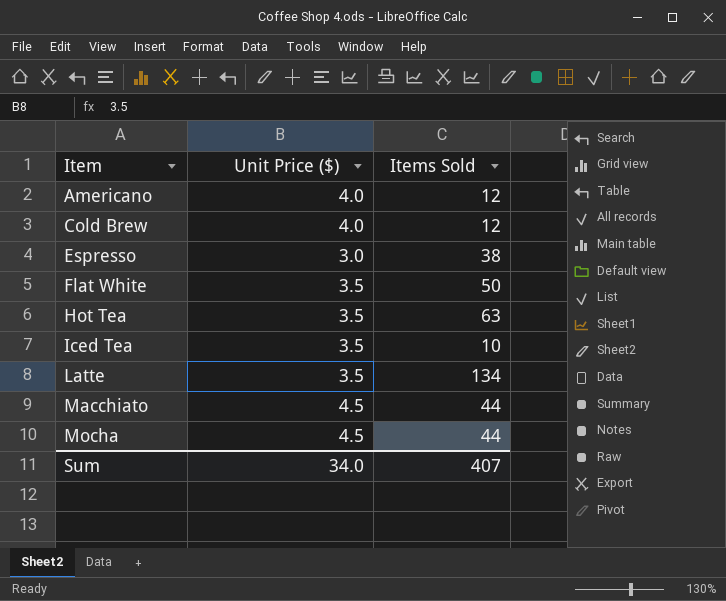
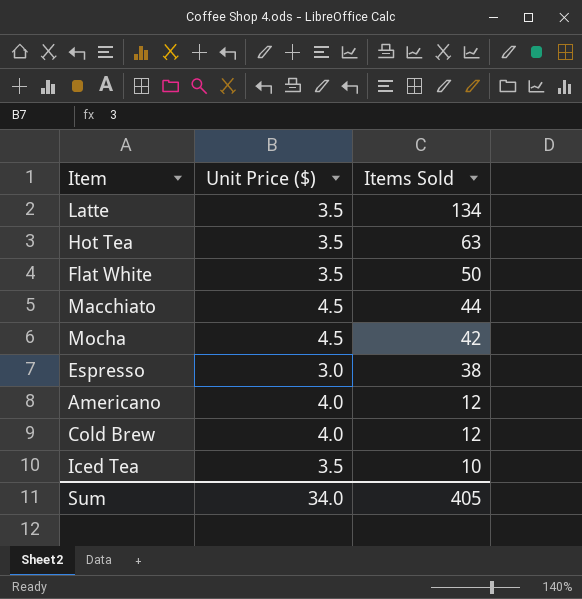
row order: Item ascending -> Items Sold descending
Mocha | Items Sold: 44 -> 42
Sum | Items Sold: 407 -> 405

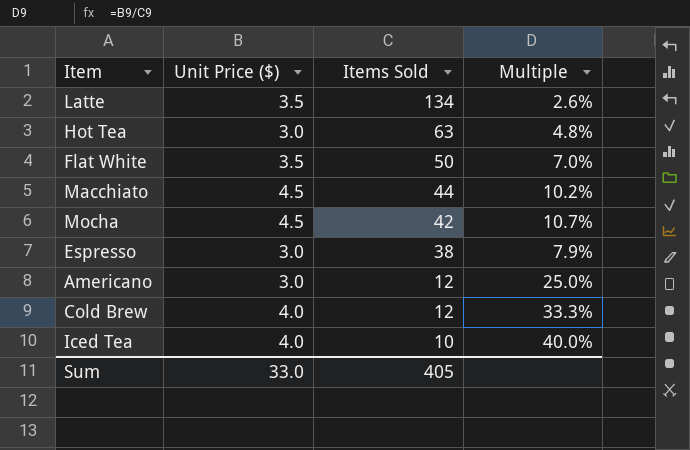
column Multiple | formula: none -> [Unit Price ($)] / [Items Sold]
Hot Tea | Unit Price ($): 3.5 -> 3.0
Americano | Unit Price ($): 4.0 -> 3.0
Iced Tea | Unit Price ($): 3.5 -> 4.0
Sum | Unit Price ($): 34.0 -> 33.0

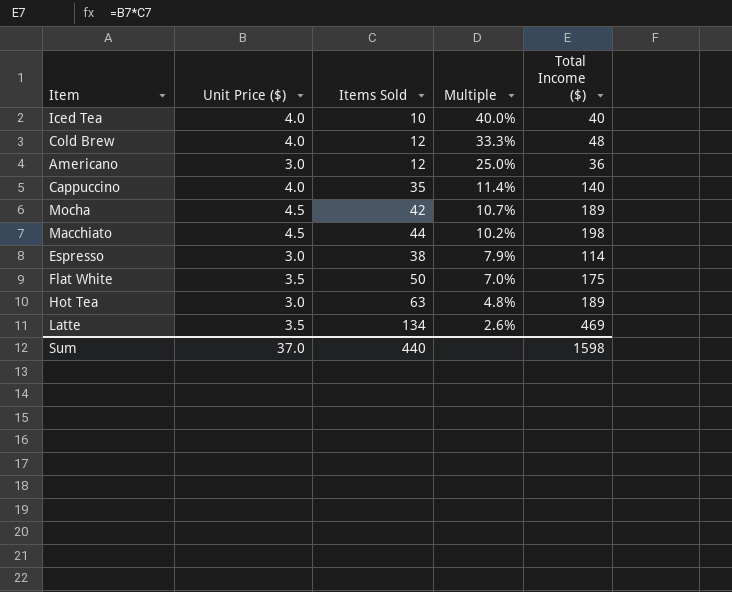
row order: Items Sold descending -> Multiple descending
column Total Income ($) | formula: none -> [Unit Price ($)] * [Items Sold]
row Cappuccino: none -> 4.0 | 35 | 11.4% | 140
Sum | Unit Price ($): 33.0 -> 37.0
Sum | Items Sold: 405 -> 440

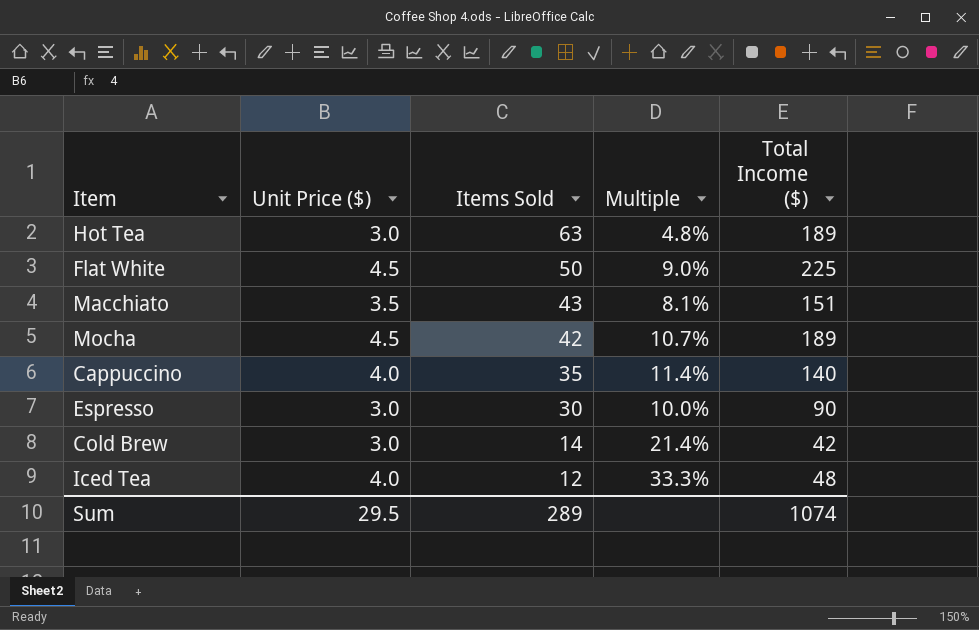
row order: Multiple descending -> Items Sold descending
row Americano: 3.0 | 12 | 25.0% | 36 -> none
row Latte: 3.5 | 134 | 2.6% | 469 -> none
Flat White | Unit Price ($): 3.5 -> 4.5
Flat White | Multiple: 7.0% -> 9.0%
Flat White | Total Income ($): 175 -> 225
Macchiato | Unit Price ($): 4.5 -> 3.5
Macchiato | Items Sold: 44 -> 43
Macchiato | Multiple: 10.2% -> 8.1%
Macchiato | Total Income ($): 198 -> 151
Espresso | Items Sold: 38 -> 30
Espresso | Multiple: 7.9% -> 10.0%
Espresso | Total Income ($): 114 -> 90
Cold Brew | Unit Price ($): 4.0 -> 3.0
Cold Brew | Items Sold: 12 -> 14
Cold Brew | Multiple: 33.3% -> 21.4%
Cold Brew | Total Income ($): 48 -> 42
Iced Tea | Items Sold: 10 -> 12
Iced Tea | Multiple: 40.0% -> 33.3%
Iced Tea | Total Income ($): 40 -> 48
Sum | Unit Price ($): 37.0 -> 29.5
Sum | Items Sold: 440 -> 289
Sum | Total Income ($): 1598 -> 1074

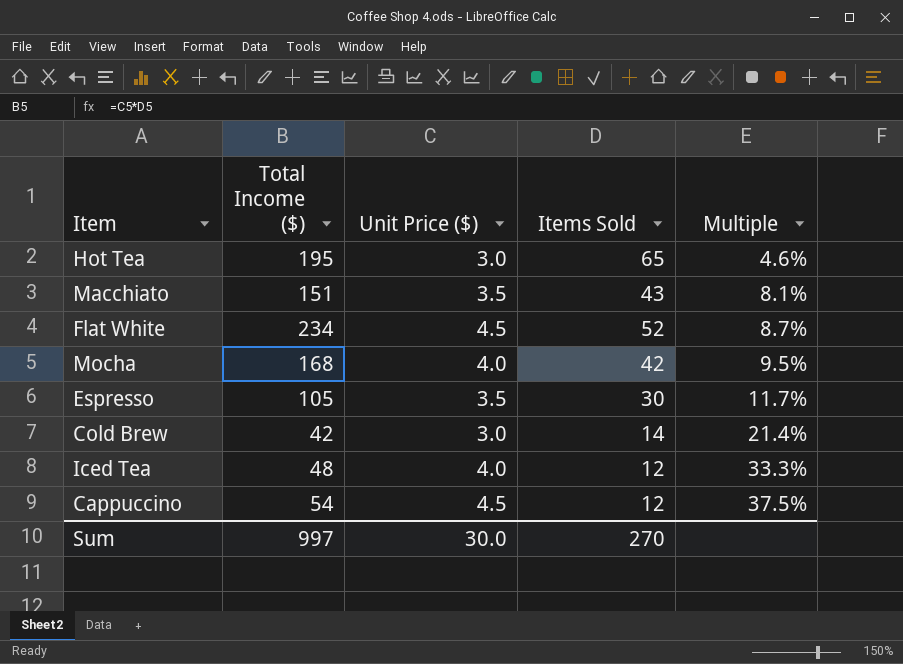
row order: Items Sold descending -> Multiple ascending
column Total Income ($) | position: 5 -> 2
Hot Tea | Total Income ($): 189 -> 195
Hot Tea | Items Sold: 63 -> 65
Hot Tea | Multiple: 4.8% -> 4.6%
Flat White | Total Income ($): 225 -> 234
Flat White | Items Sold: 50 -> 52
Flat White | Multiple: 9.0% -> 8.7%
Mocha | Total Income ($): 189 -> 168
Mocha | Unit Price ($): 4.5 -> 4.0
Mocha | Multiple: 10.7% -> 9.5%
Espresso | Total Income ($): 90 -> 105
Espresso | Unit Price ($): 3.0 -> 3.5
Espresso | Multiple: 10.0% -> 11.7%
Cappuccino | Total Income ($): 140 -> 54
Cappuccino | Unit Price ($): 4.0 -> 4.5
Cappuccino | Items Sold: 35 -> 12
Cappuccino | Multiple: 11.4% -> 37.5%
Sum | Total Income ($): 1074 -> 997
Sum | Unit Price ($): 29.5 -> 30.0
Sum | Items Sold: 289 -> 270

